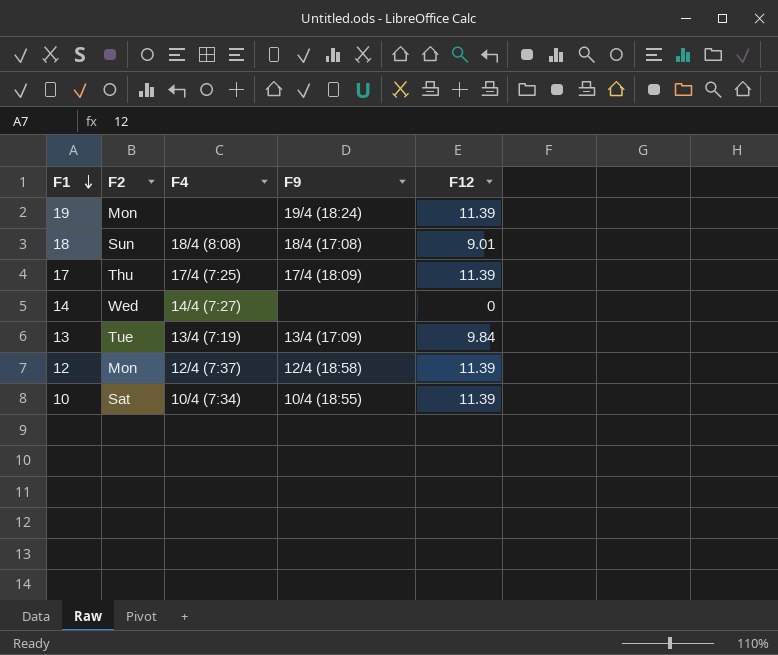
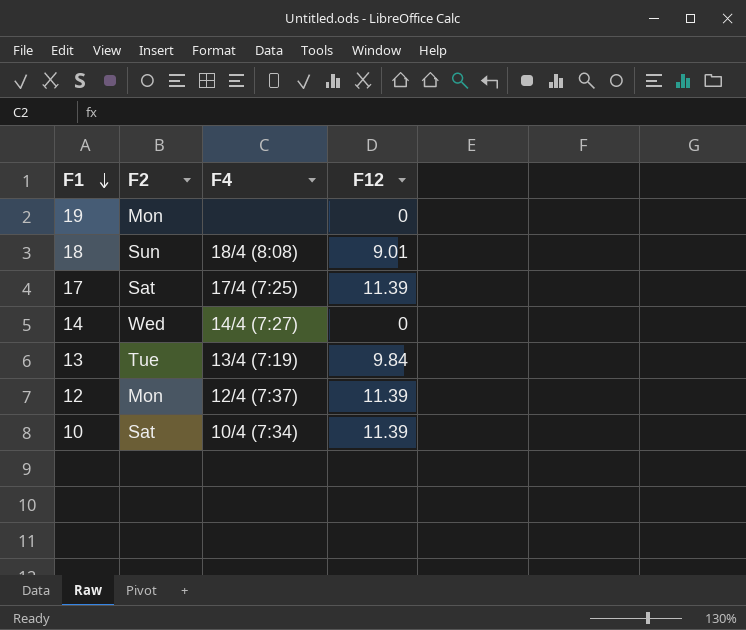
column F9 | position: 4 -> none
19 | F12: 11.39 -> 0
17 | F2: Thu -> Sat

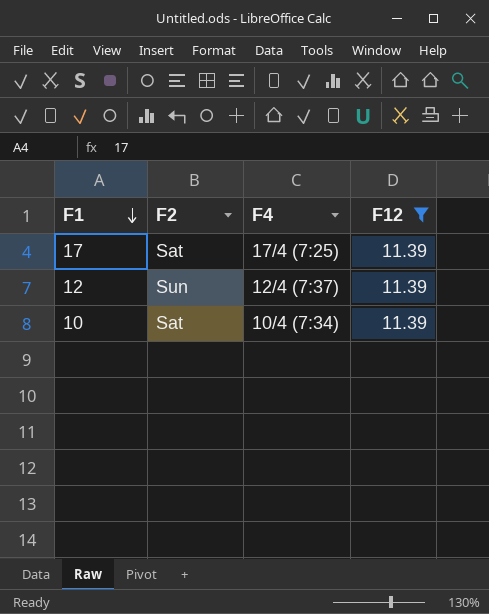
filter: none -> F12 = 11.39
12 | F2: Mon -> Sun

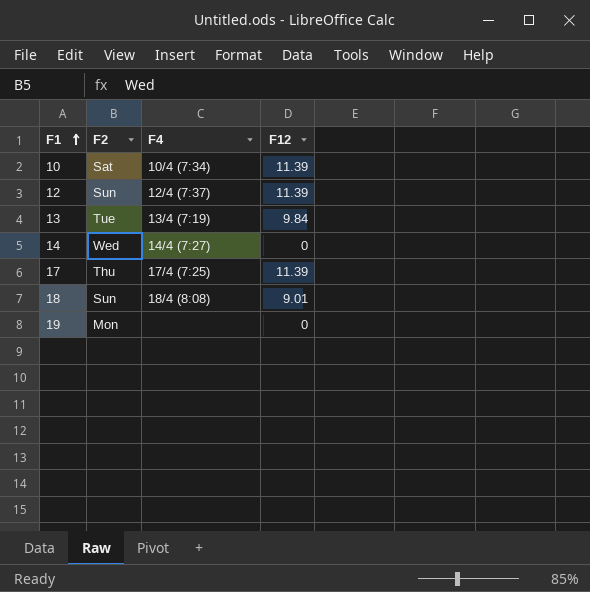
filter: F12 = 11.39 -> none
row order: F1 descending -> F1 ascending
17 | F2: Sat -> Thu

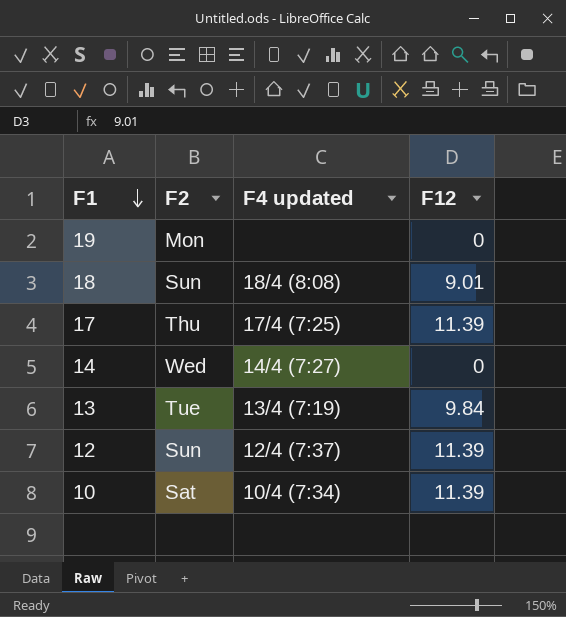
row order: F1 ascending -> F1 descending
column name: F4 -> F4 updated

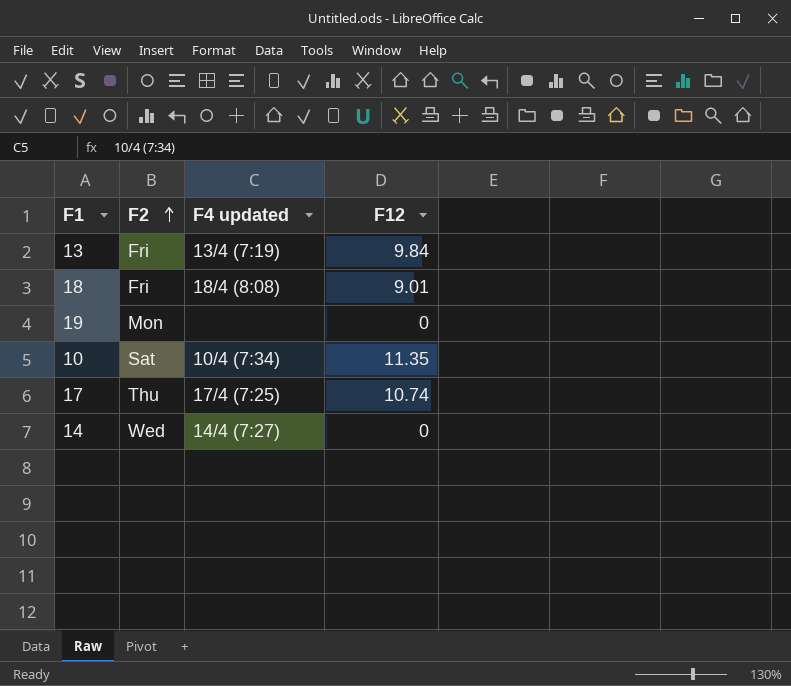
row order: F1 descending -> F2 ascending
row 12: Sun | 12/4 (7:37) | 11.39 -> none
13 | F2: Tue -> Fri
18 | F2: Sun -> Fri
10 | F12: 11.39 -> 11.35
17 | F12: 11.39 -> 10.74

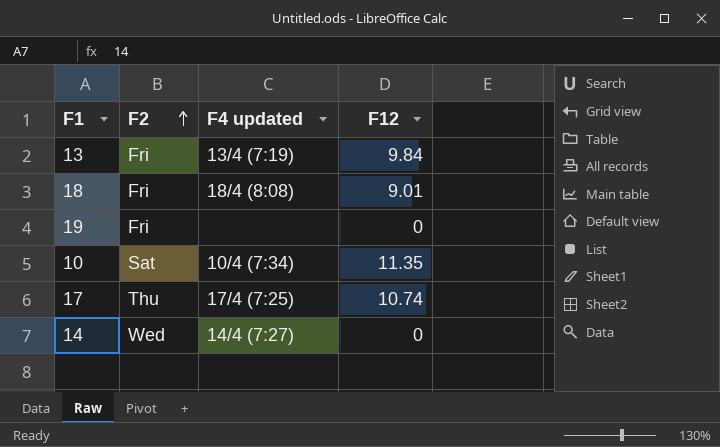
19 | F2: Mon -> Fri

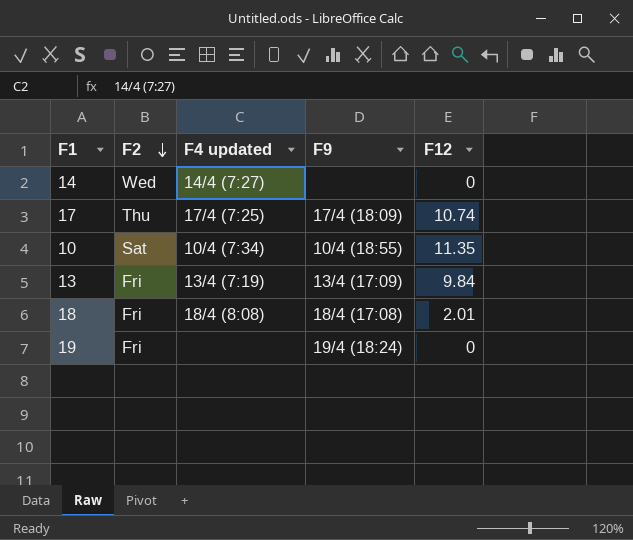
row order: F2 ascending -> F2 descending
column F9 | position: none -> 4
18 | F12: 9.01 -> 2.01

